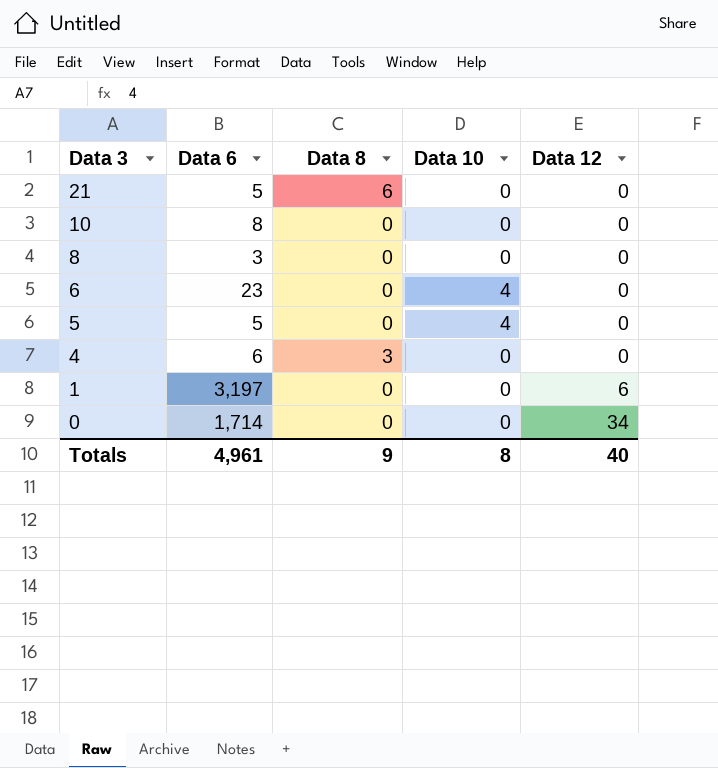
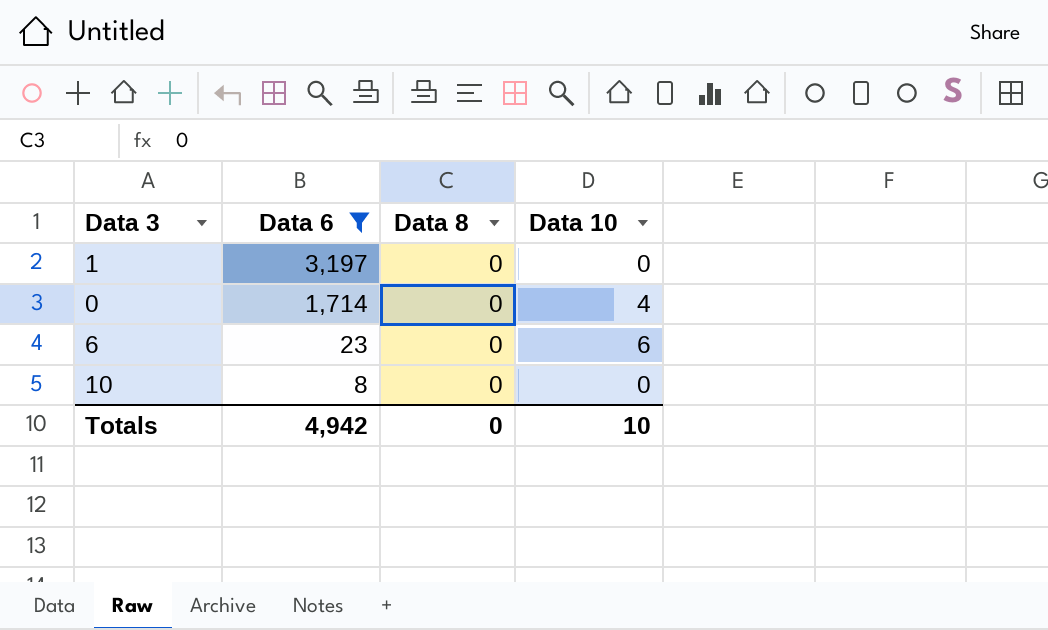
filter: none -> Data 6 >= 8
row order: Data 3 descending -> Data 6 descending
column Data 12 | position: 5 -> none
0 | Data 10: 0 -> 4
6 | Data 10: 4 -> 6
Totals | Data 6: 4,961 -> 4,942
Totals | Data 8: 9 -> 0
Totals | Data 10: 8 -> 10

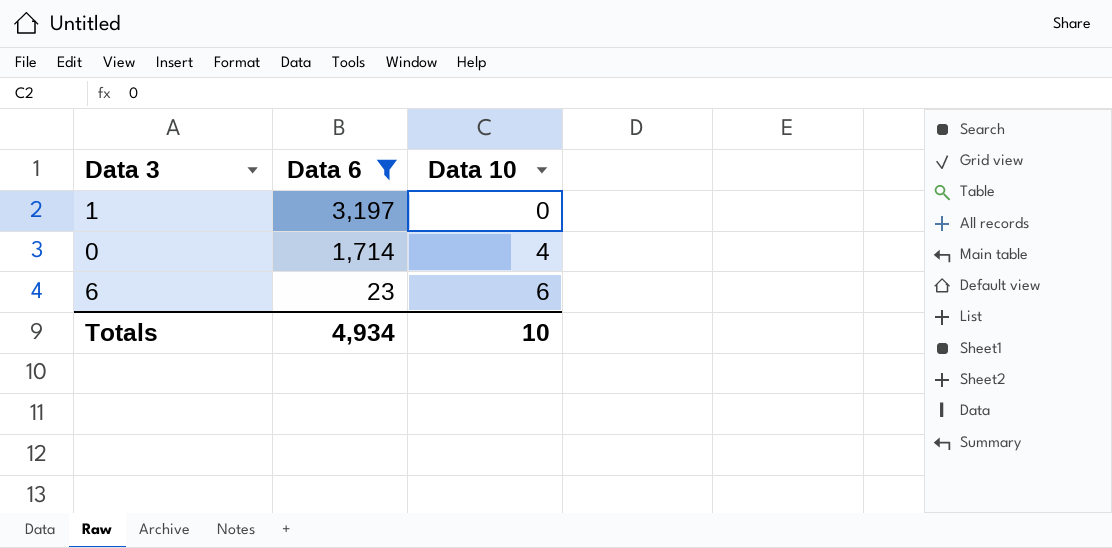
column Data 8 | position: 3 -> none
row 10: 8 | 0 | 0 -> none
Totals | Data 6: 4,942 -> 4,934

